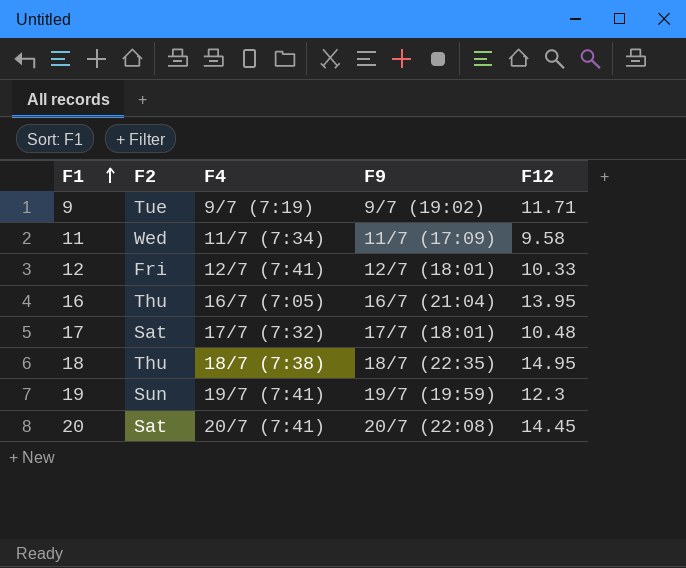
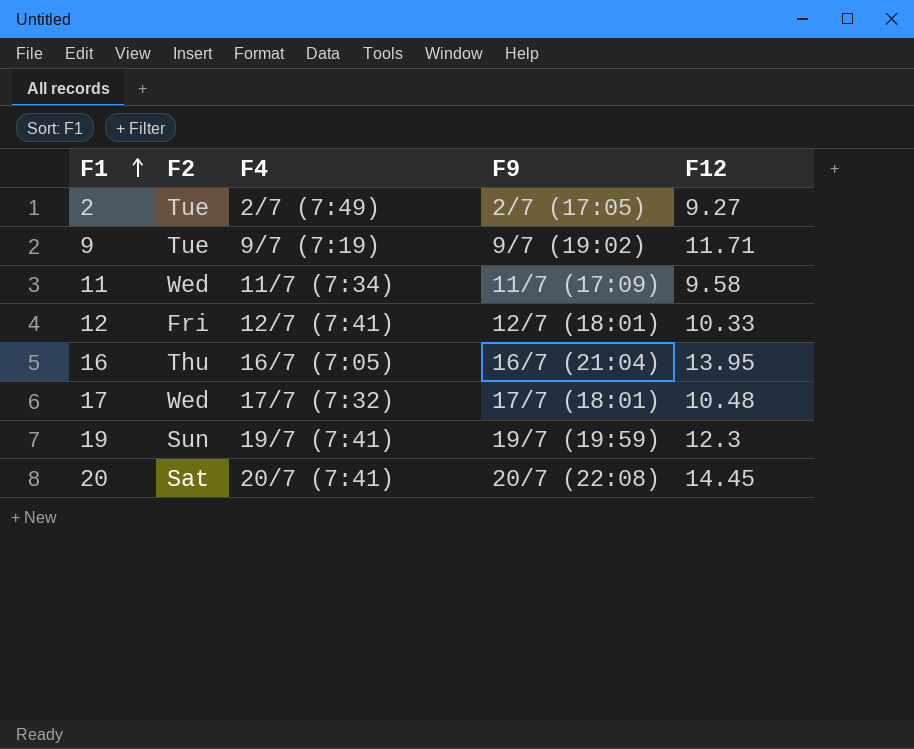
row 18: Thu | 18/7 (7:38) | 18/7 (22:35) | 14.95 -> none
row 2: none -> Tue | 2/7 (7:49) | 2/7 (17:05) | 9.27
17 | F2: Sat -> Wed

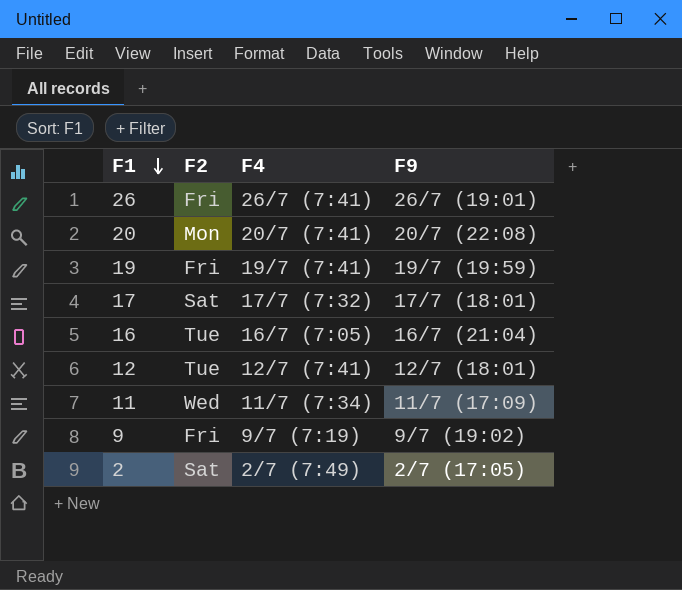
row order: F1 ascending -> F1 descending
column F12 | position: 5 -> none
row 26: none -> Fri | 26/7 (7:41) | 26/7 (19:01)
20 | F2: Sat -> Mon
19 | F2: Sun -> Fri
17 | F2: Wed -> Sat
16 | F2: Thu -> Tue
12 | F2: Fri -> Tue
9 | F2: Tue -> Fri
2 | F2: Tue -> Sat

